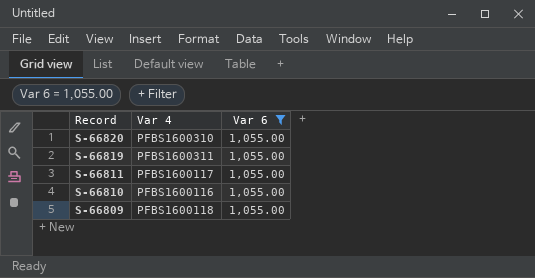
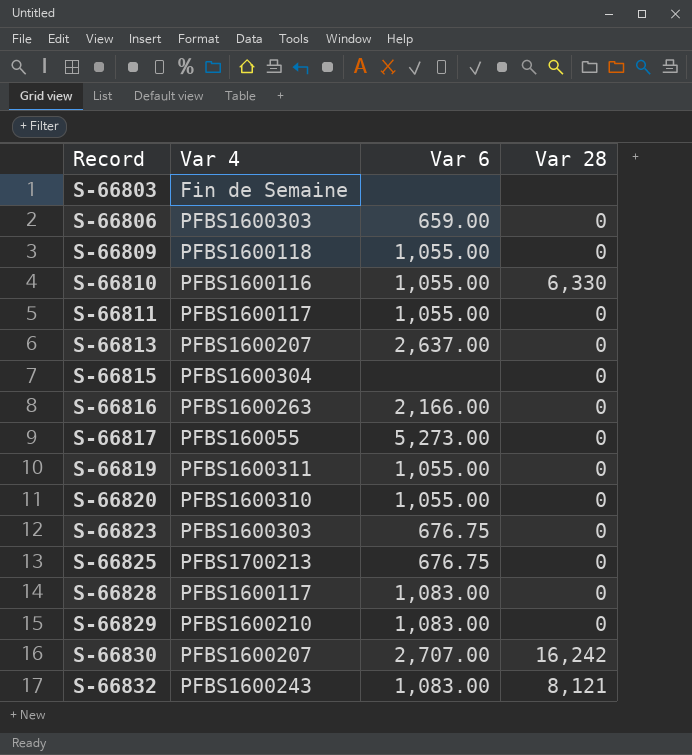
filter: Var 6 = 1,055.00 -> none
row order: Record descending -> Record ascending
column Var 28 | position: none -> 4

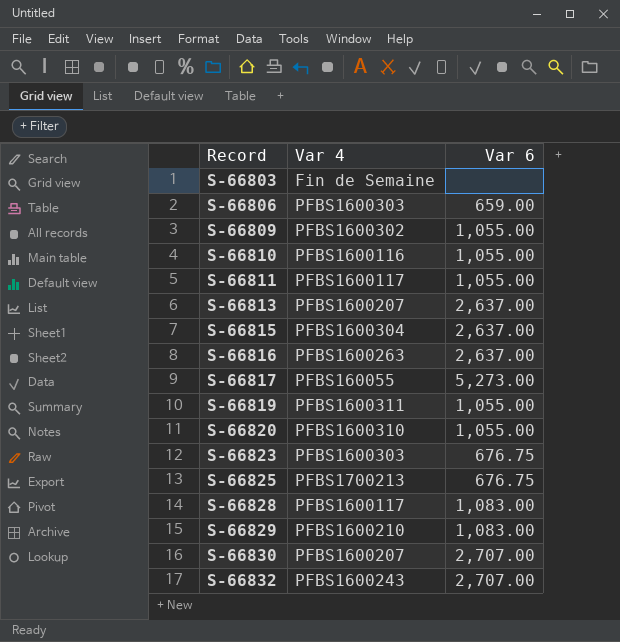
column Var 28 | position: 4 -> none
S-66809 | Var 4: PFBS1600118 -> PFBS1600302
S-66815 | Var 6: none -> 2,637.00
S-66816 | Var 6: 2,166.00 -> 2,637.00
S-66832 | Var 6: 1,083.00 -> 2,707.00

